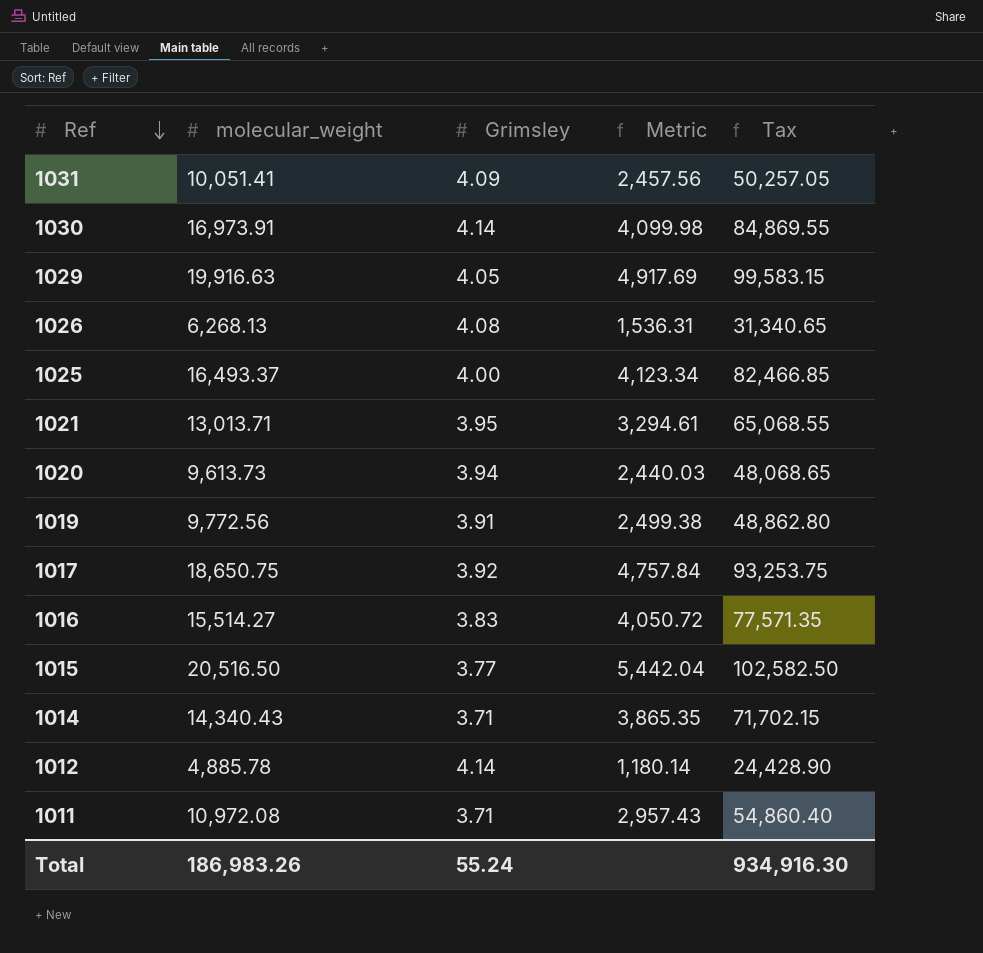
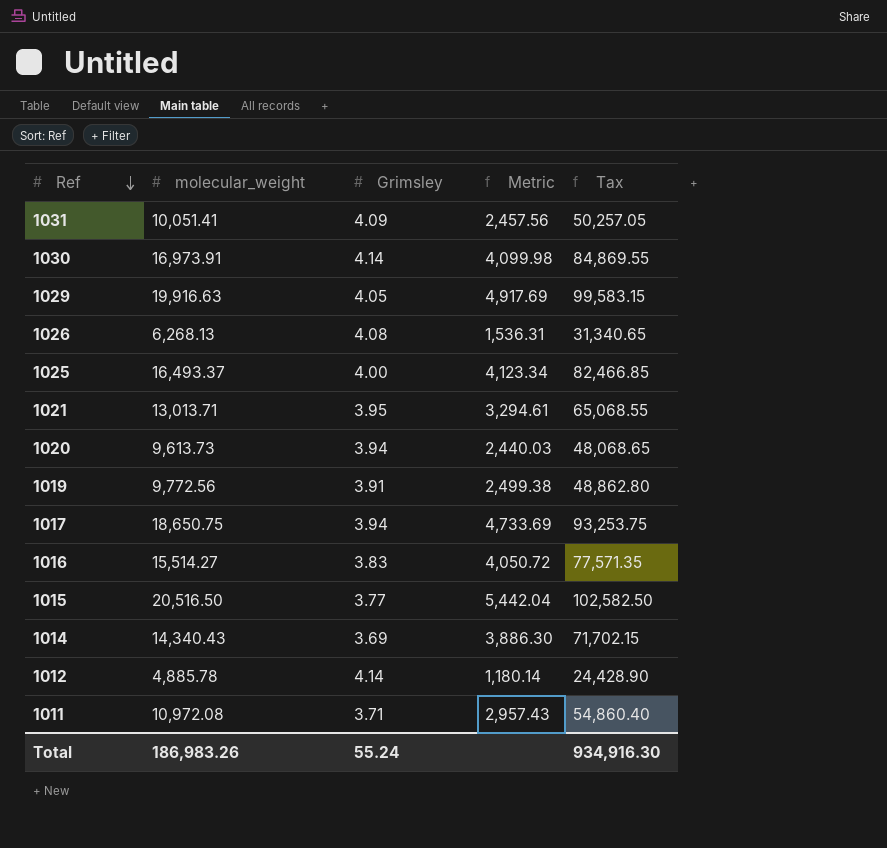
1017 | Grimsley: 3.92 -> 3.94
1017 | Metric: 4,757.84 -> 4,733.69
1014 | Grimsley: 3.71 -> 3.69
1014 | Metric: 3,865.35 -> 3,886.30

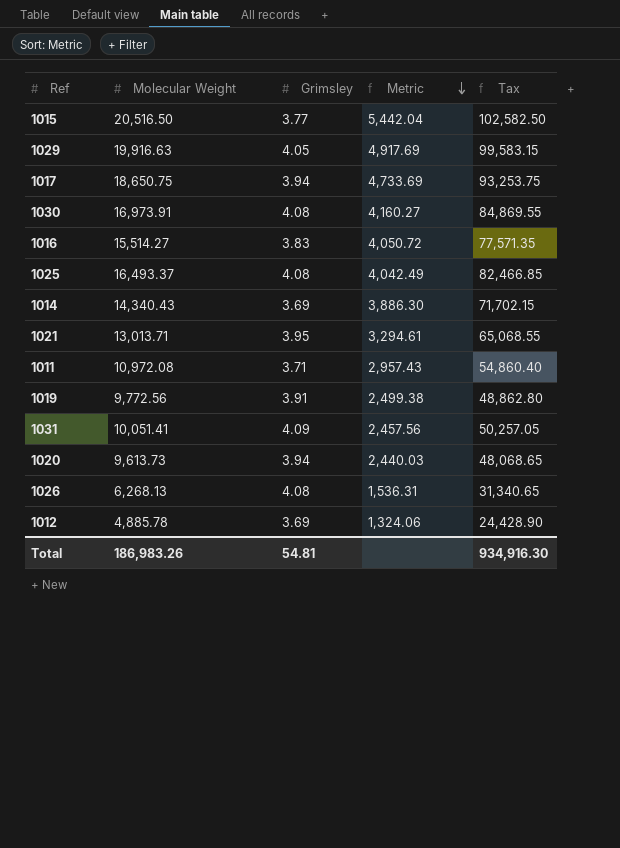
row order: Ref descending -> Metric descending
column name: molecular_weight -> Molecular Weight
1030 | Grimsley: 4.14 -> 4.08
1030 | Metric: 4,099.98 -> 4,160.27
1025 | Grimsley: 4.00 -> 4.08
1025 | Metric: 4,123.34 -> 4,042.49
1012 | Grimsley: 4.14 -> 3.69
1012 | Metric: 1,180.14 -> 1,324.06
Total | Grimsley: 55.24 -> 54.81

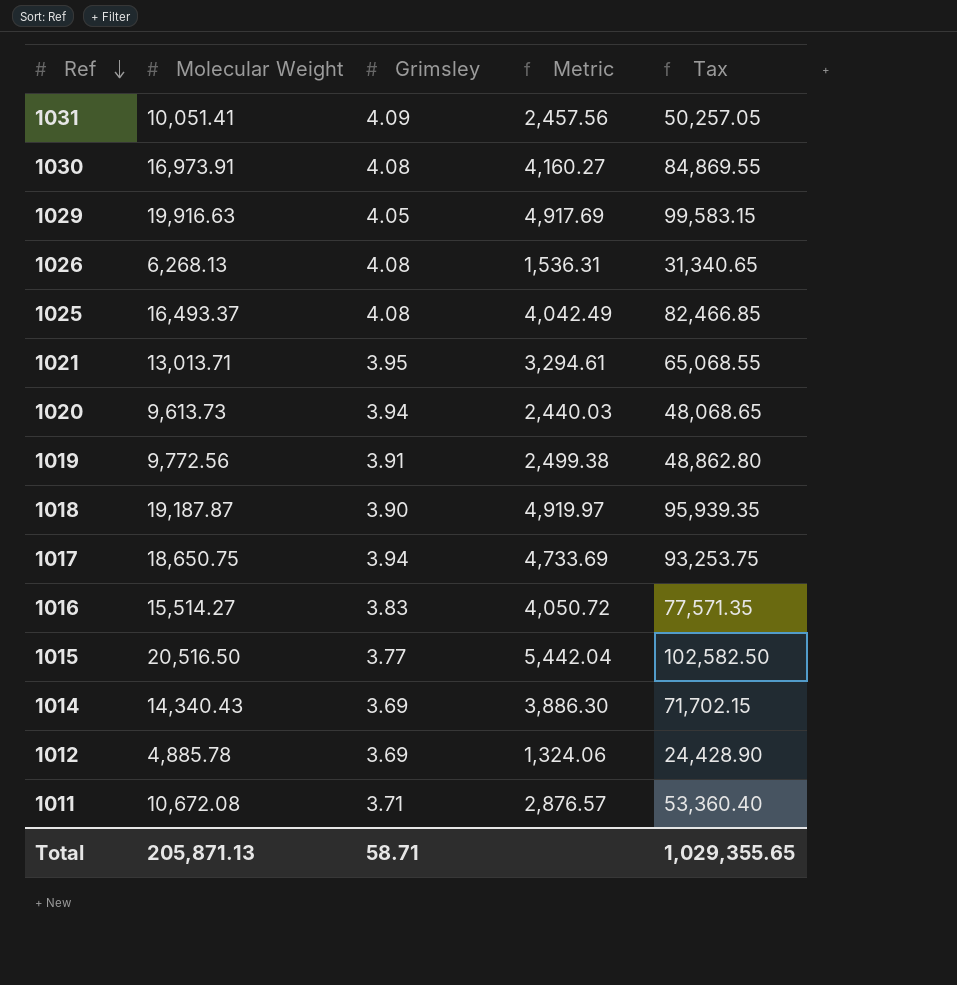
row order: Metric descending -> Ref descending
row 1018: none -> 19,187.87 | 3.90 | 4,919.97 | 95,939.35
1011 | Molecular Weight: 10,972.08 -> 10,672.08
1011 | Metric: 2,957.43 -> 2,876.57
1011 | Tax: 54,860.40 -> 53,360.40
Total | Molecular Weight: 186,983.26 -> 205,871.13
Total | Grimsley: 54.81 -> 58.71
Total | Tax: 934,916.30 -> 1,029,355.65

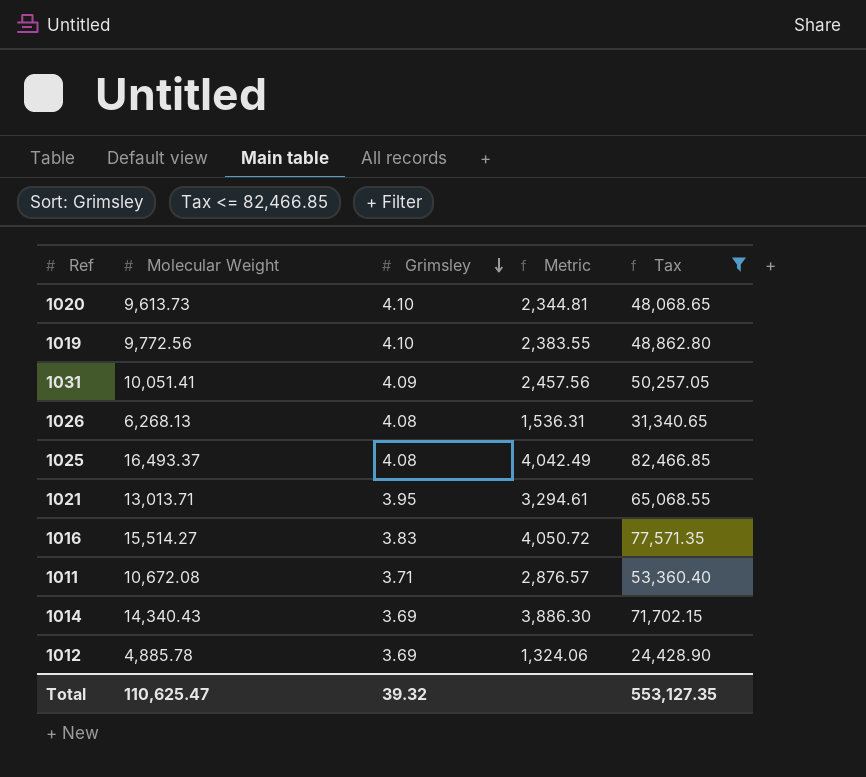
filter: none -> Tax <= 82,466.85
row order: Ref descending -> Grimsley descending
1020 | Grimsley: 3.94 -> 4.10
1020 | Metric: 2,440.03 -> 2,344.81
1019 | Grimsley: 3.91 -> 4.10
1019 | Metric: 2,499.38 -> 2,383.55
Total | Molecular Weight: 205,871.13 -> 110,625.47
Total | Grimsley: 58.71 -> 39.32
Total | Tax: 1,029,355.65 -> 553,127.35

